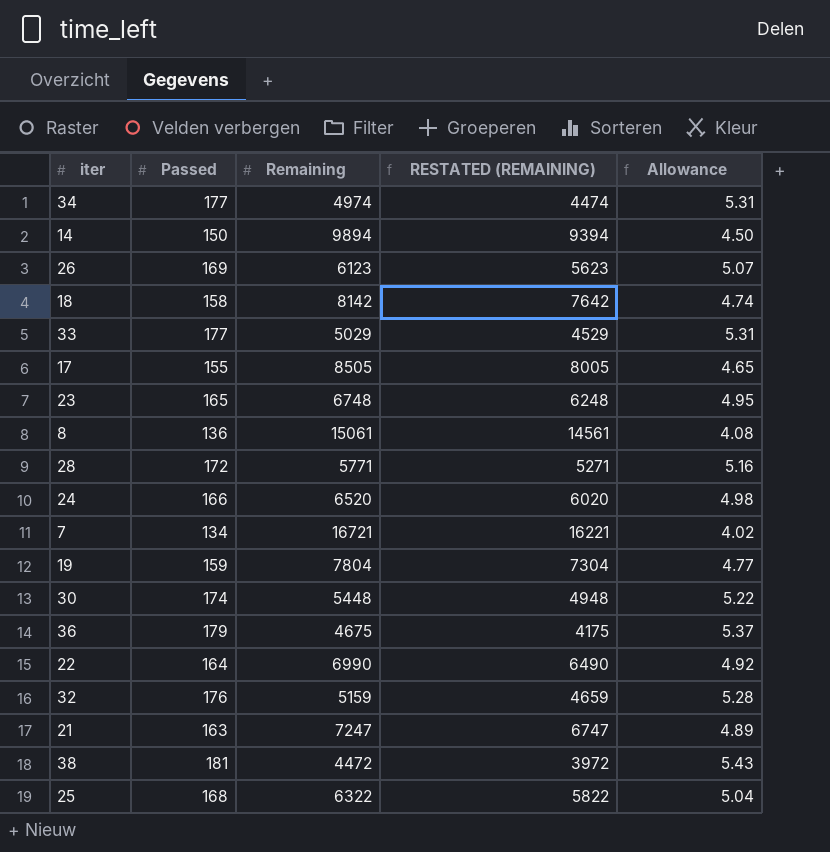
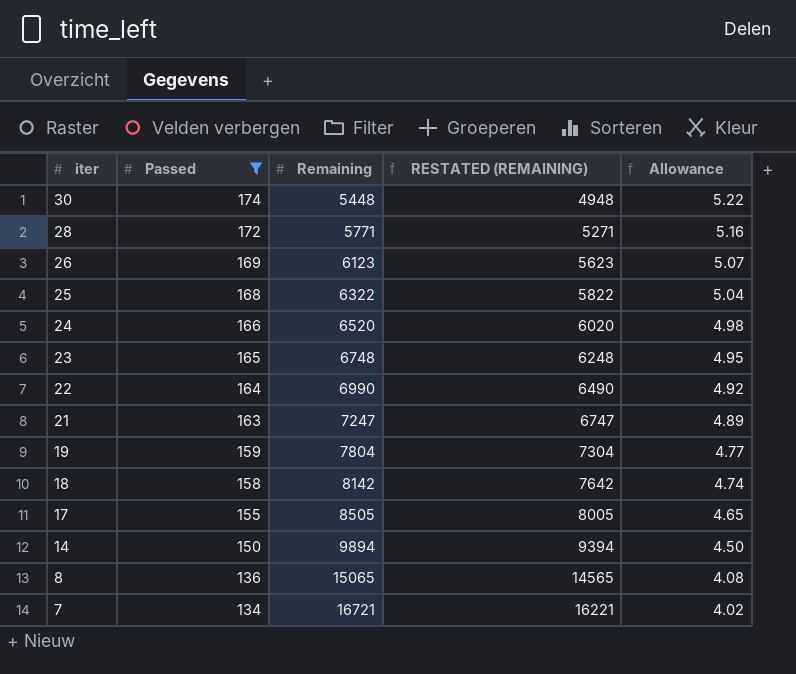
filter: none -> Passed <= 174
row order: none -> iter descending
8 | Remaining: 15061 -> 15065
8 | RESTATED (REMAINING): 14561 -> 14565

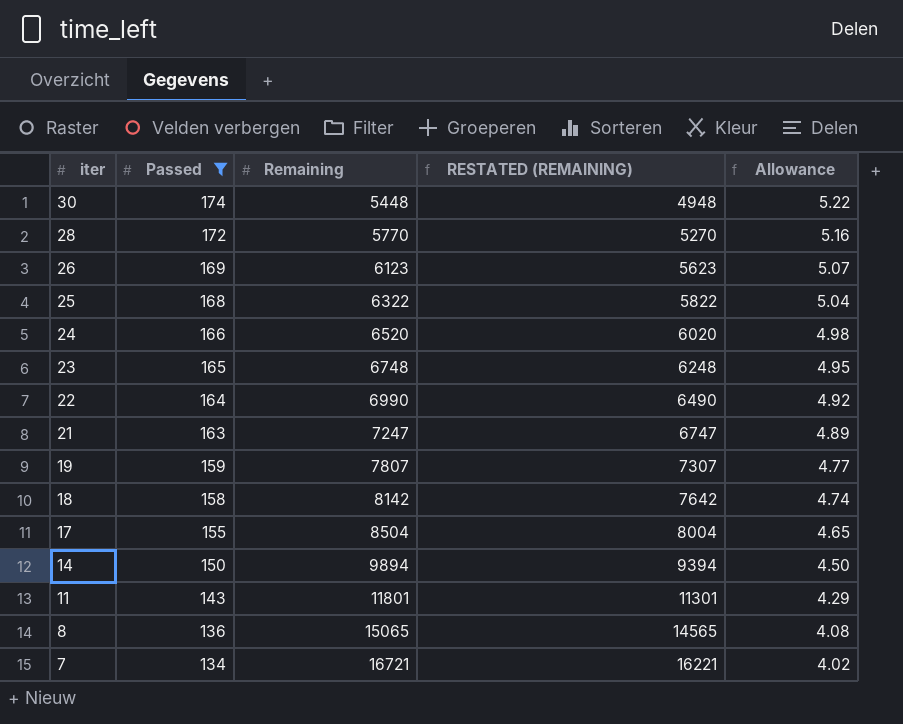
28 | Remaining: 5771 -> 5770
28 | RESTATED (REMAINING): 5271 -> 5270
19 | Remaining: 7804 -> 7807
19 | RESTATED (REMAINING): 7304 -> 7307
17 | Remaining: 8505 -> 8504
17 | RESTATED (REMAINING): 8005 -> 8004
row 11: none -> 143 | 11801 | 11301 | 4.29

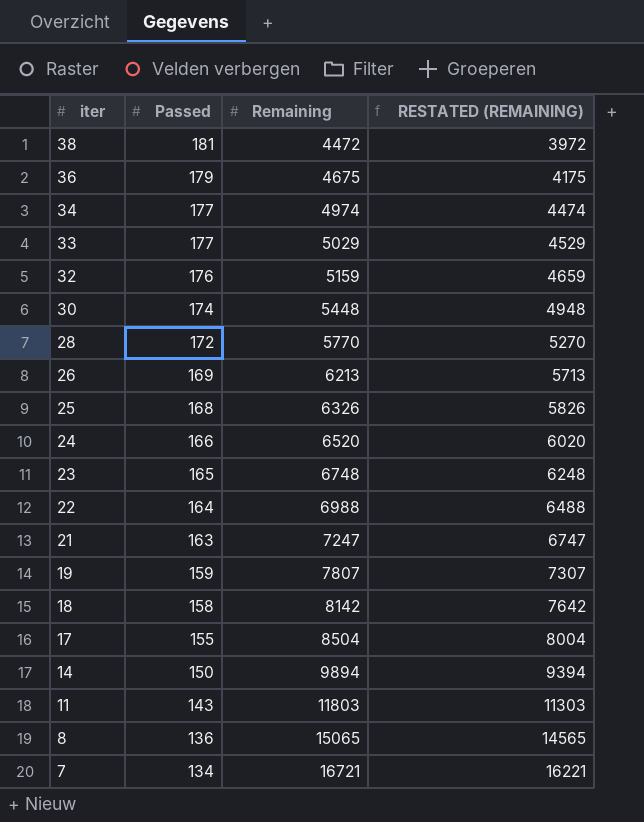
filter: Passed <= 174 -> none
column Allowance | formula: [Passed] * 0.03 -> none
26 | Remaining: 6123 -> 6213
26 | RESTATED (REMAINING): 5623 -> 5713
25 | Remaining: 6322 -> 6326
25 | RESTATED (REMAINING): 5822 -> 5826
22 | Remaining: 6990 -> 6988
22 | RESTATED (REMAINING): 6490 -> 6488
11 | Remaining: 11801 -> 11803
11 | RESTATED (REMAINING): 11301 -> 11303

